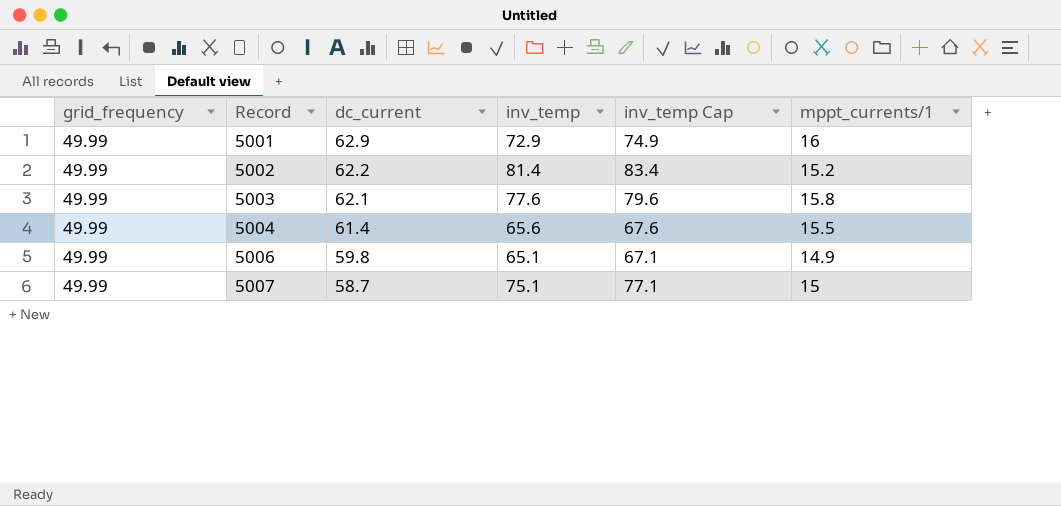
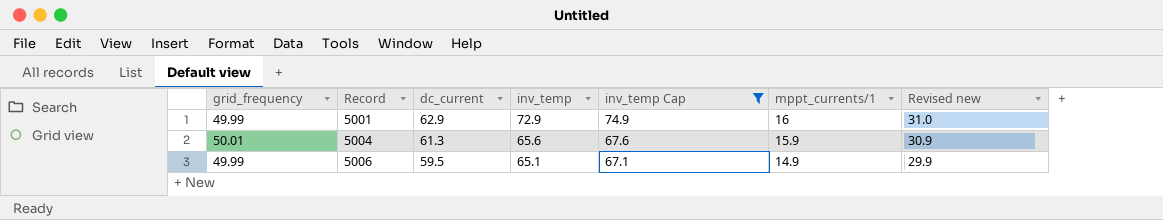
filter: none -> inv_temp Cap <= 74.9
column Revised new | formula: none -> [mppt_currents/1] + 15
5004 | grid_frequency: 49.99 -> 50.01
5004 | dc_current: 61.4 -> 61.3
5004 | mppt_currents/1: 15.5 -> 15.9
5006 | dc_current: 59.8 -> 59.5

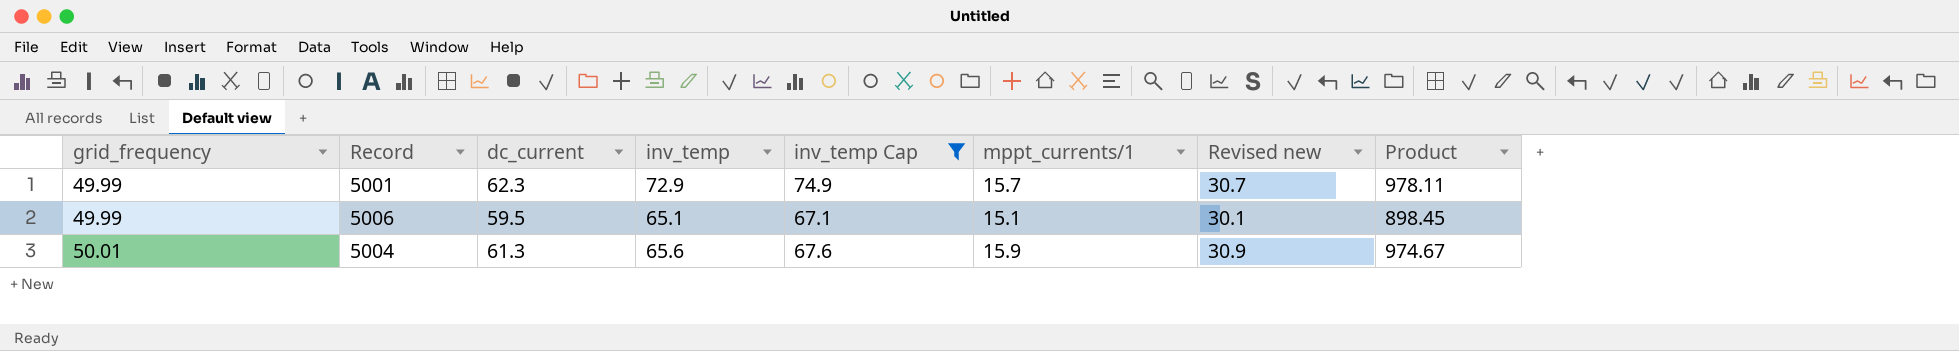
row order: Record ascending -> grid_frequency ascending
column Product | formula: none -> [dc_current] * [mppt_currents/1]
5001 | dc_current: 62.9 -> 62.3
5001 | mppt_currents/1: 16 -> 15.7
5001 | Revised new: 31.0 -> 30.7
5006 | mppt_currents/1: 14.9 -> 15.1
5006 | Revised new: 29.9 -> 30.1

